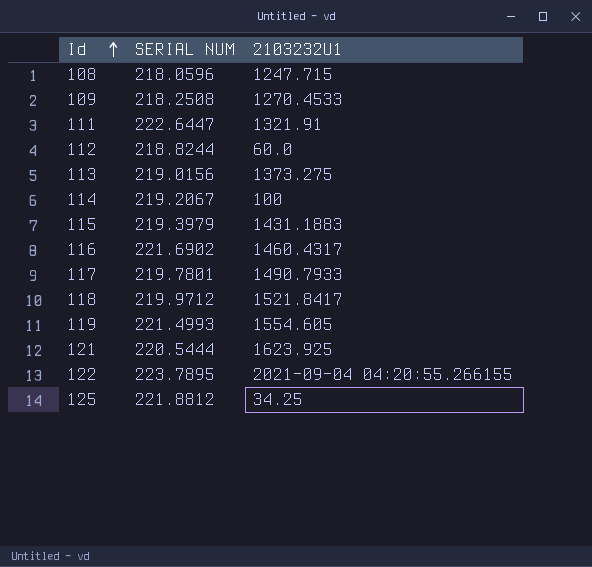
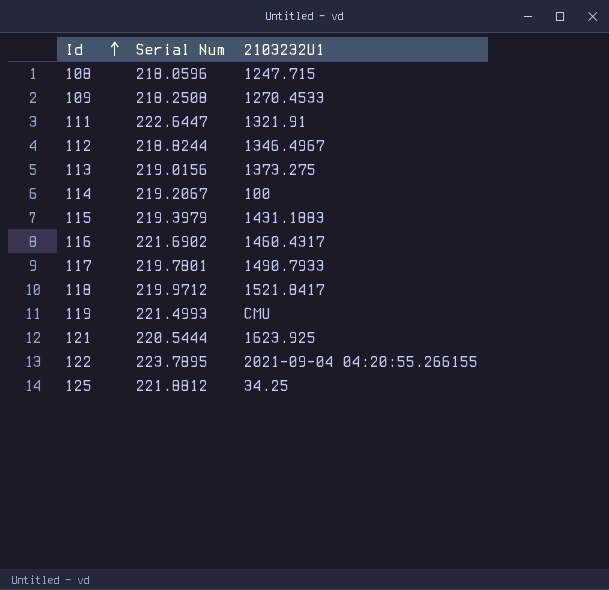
column name: SERIAL NUM -> Serial Num
112 | 2103232U1: 60.0 -> 1346.4967
119 | 2103232U1: 1554.605 -> CMU

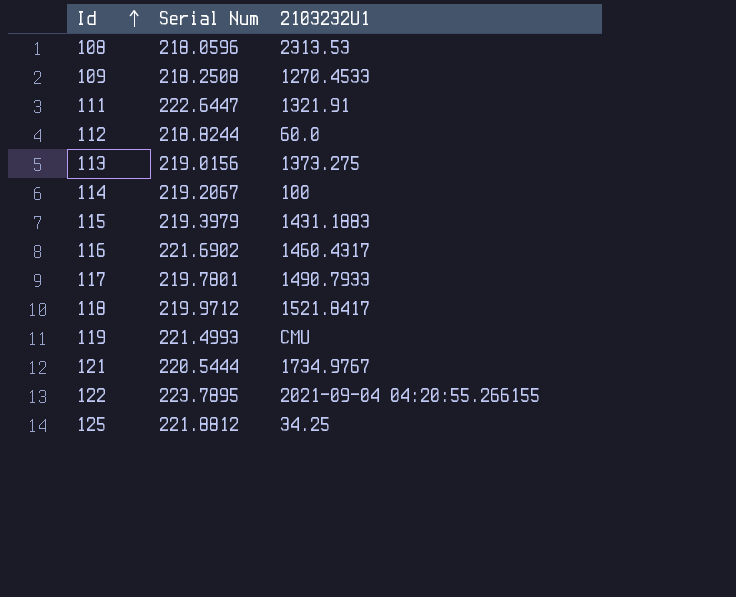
108 | 2103232U1: 1247.715 -> 2313.53
112 | 2103232U1: 1346.4967 -> 60.0
121 | 2103232U1: 1623.925 -> 1734.9767

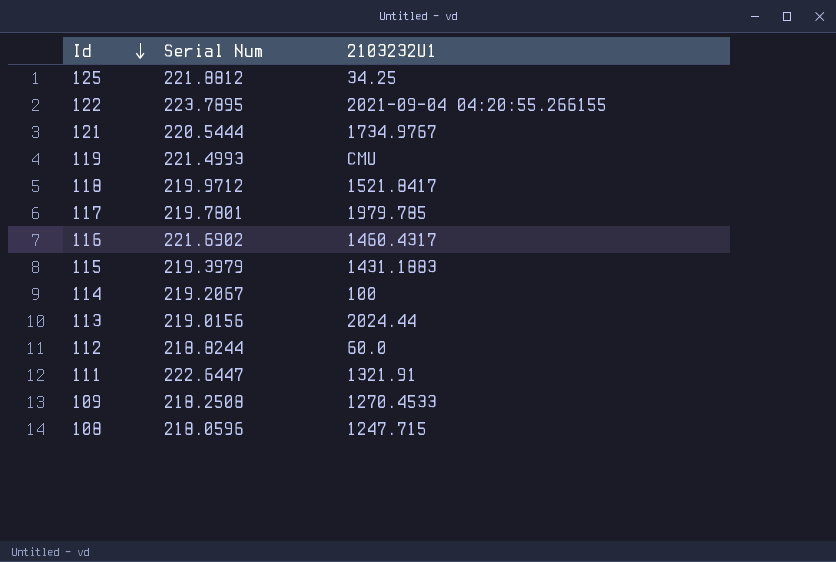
row order: Id ascending -> Id descending
117 | 2103232U1: 1490.7933 -> 1979.785
113 | 2103232U1: 1373.275 -> 2024.44
108 | 2103232U1: 2313.53 -> 1247.715

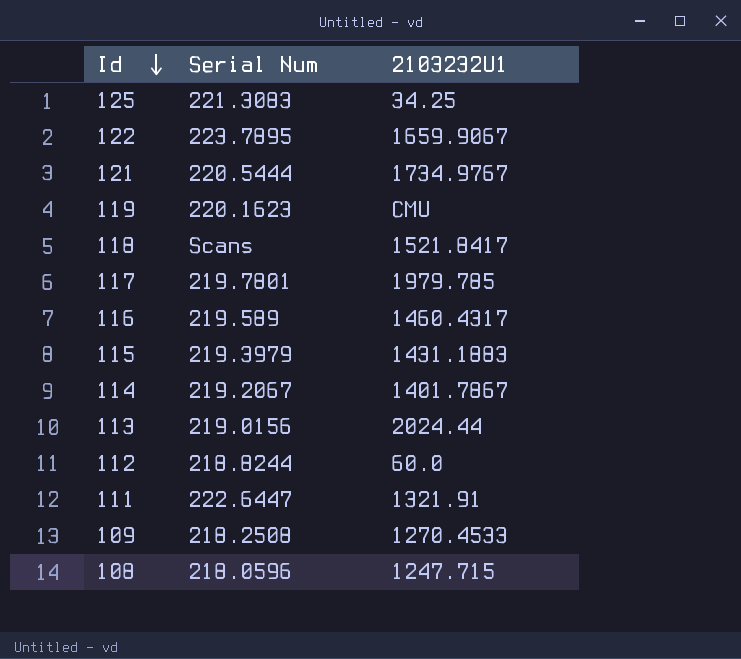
125 | Serial Num: 221.8812 -> 221.3083
122 | 2103232U1: 2021-09-04 04:20:55.266155 -> 1659.9067
119 | Serial Num: 221.4993 -> 220.1623
118 | Serial Num: 219.9712 -> Scans
116 | Serial Num: 221.6902 -> 219.589
114 | 2103232U1: 100 -> 1401.7867

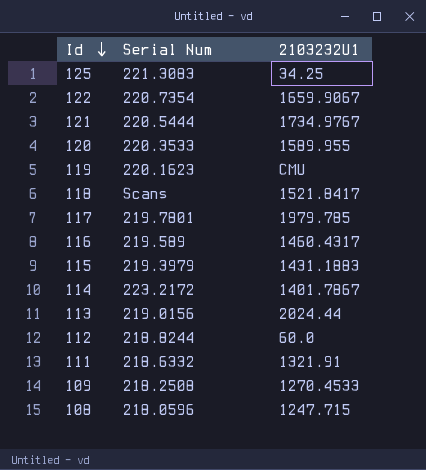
122 | Serial Num: 223.7895 -> 220.7354
row 120: none -> 220.3533 | 1589.955
114 | Serial Num: 219.2067 -> 223.2172
111 | Serial Num: 222.6447 -> 218.6332

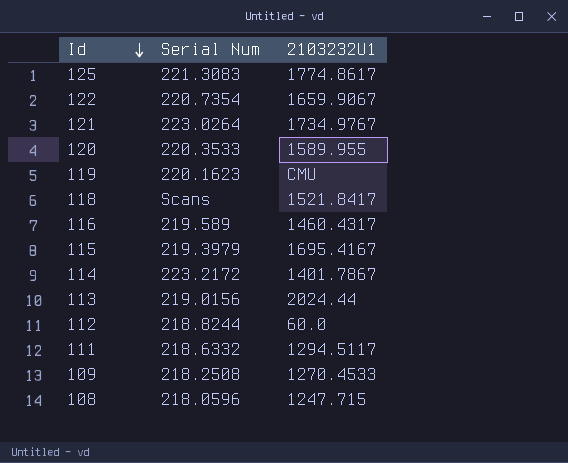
row 117: 219.7801 | 1979.785 -> none
125 | 2103232U1: 34.25 -> 1774.8617
121 | Serial Num: 220.5444 -> 223.0264
115 | 2103232U1: 1431.1883 -> 1695.4167
111 | 2103232U1: 1321.91 -> 1294.5117

